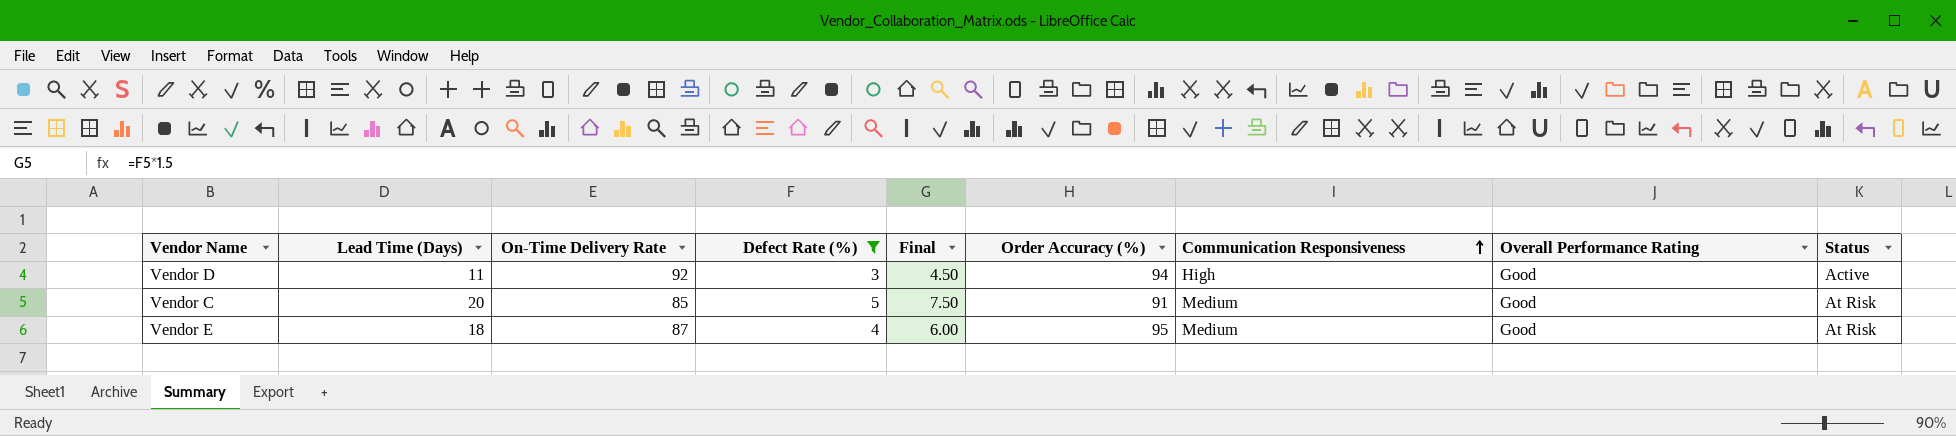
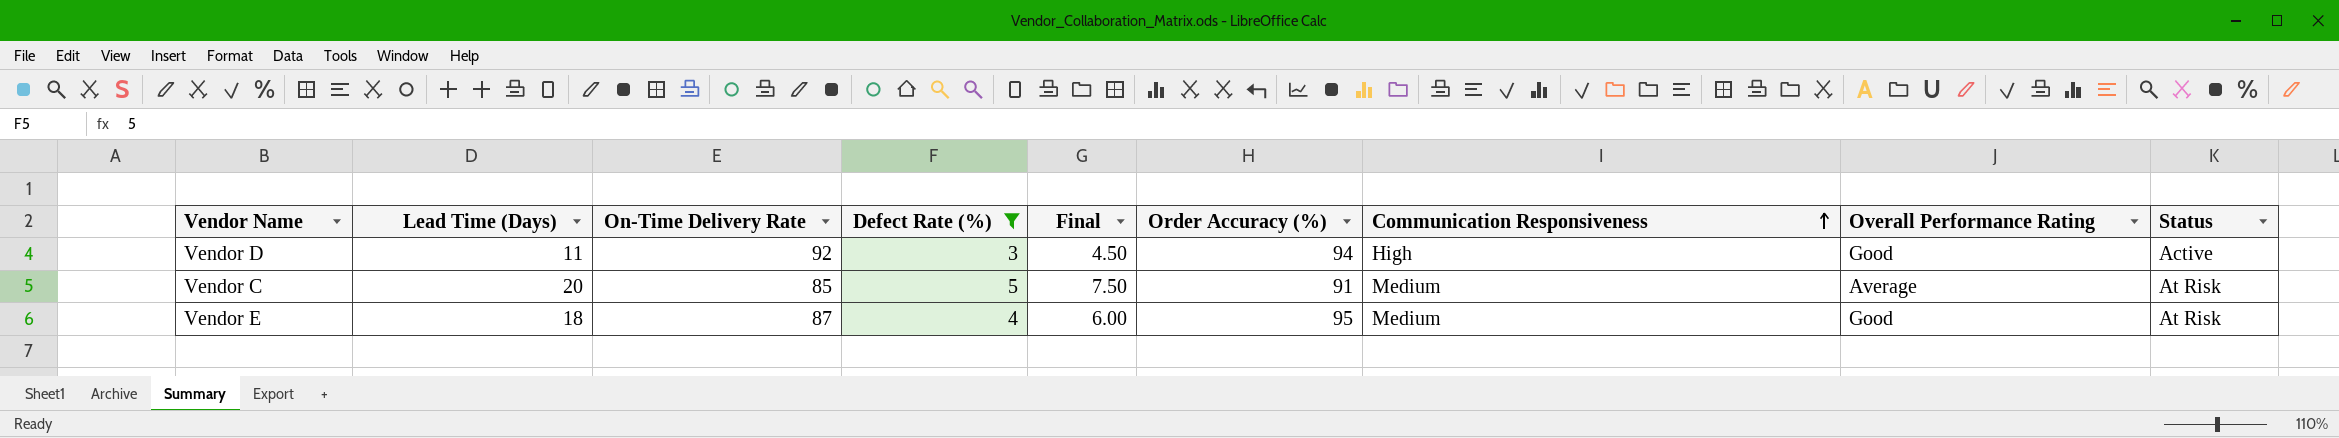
Vendor C | Overall Performance Rating: Good -> Average

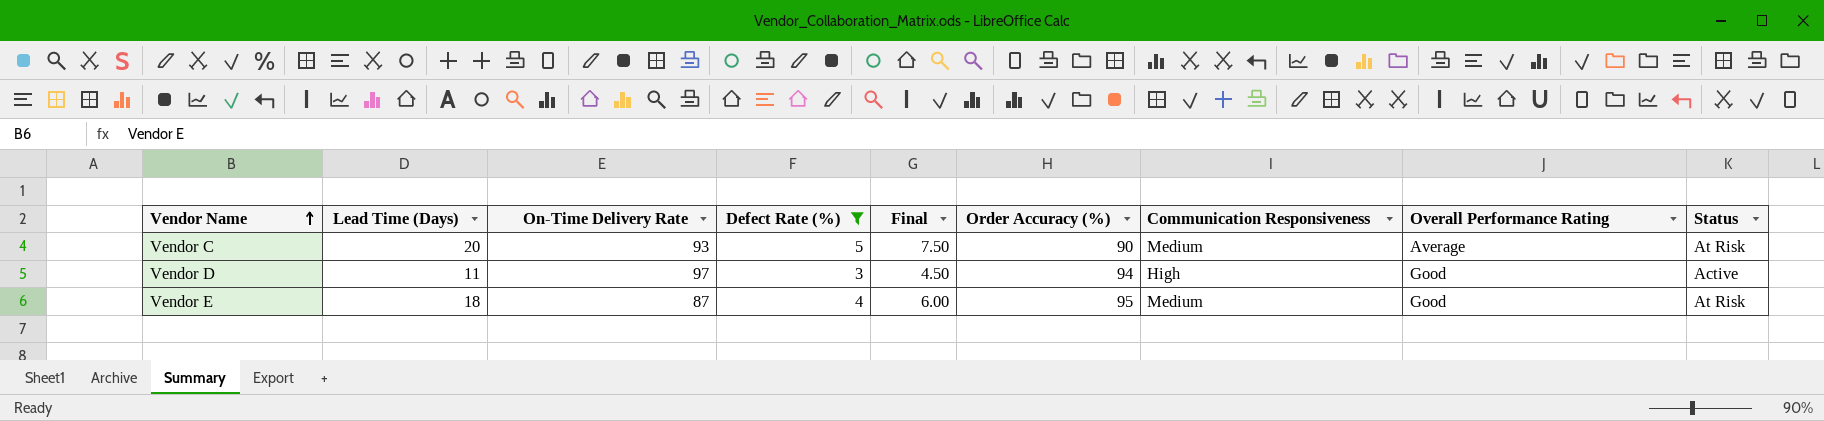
row order: Communication Responsiveness ascending -> Vendor Name ascending
Vendor C | On-Time Delivery Rate: 85 -> 93
Vendor C | Order Accuracy (%): 91 -> 90
Vendor D | On-Time Delivery Rate: 92 -> 97

